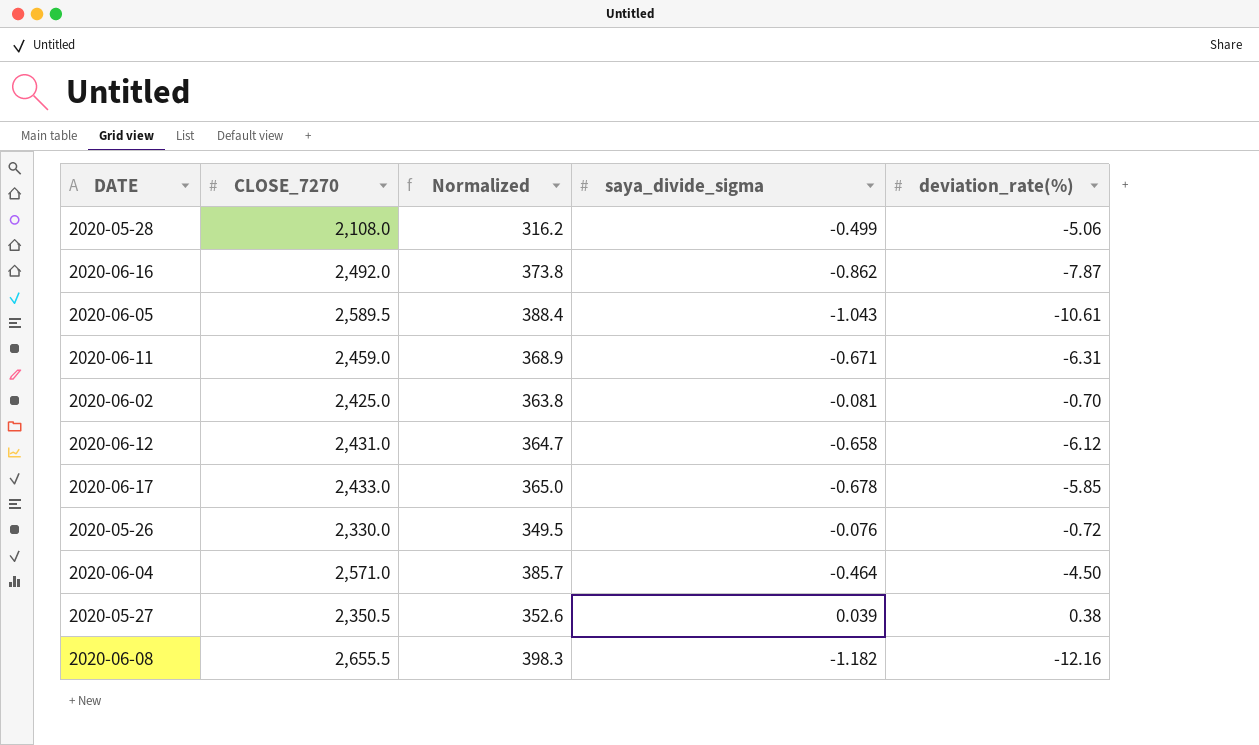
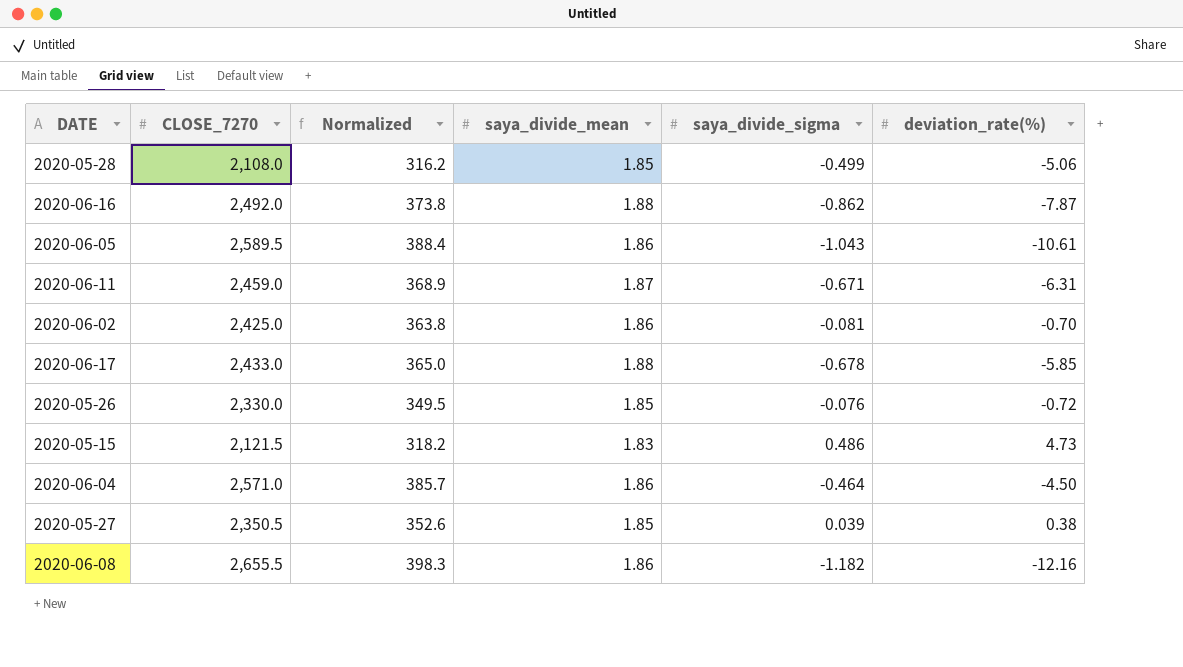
column saya_divide_mean | position: none -> 4
row 2020-06-12: 2,431.0 | 364.7 | -0.658 | -6.12 -> none
row 2020-05-15: none -> 2,121.5 | 318.2 | 1.83 | 0.486 | 4.73

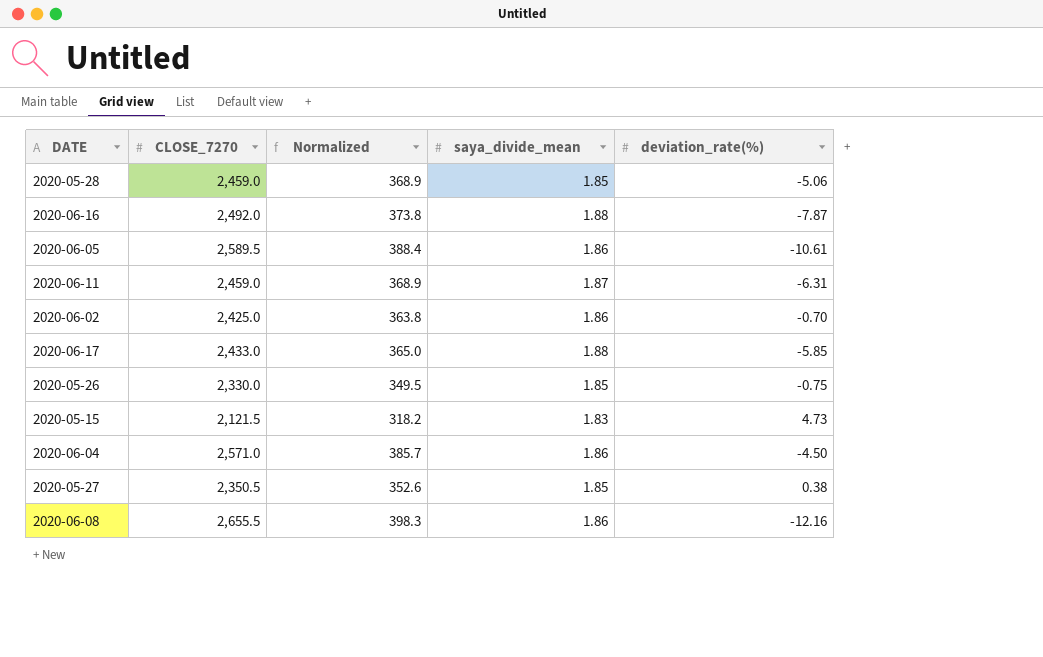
column saya_divide_sigma | position: 5 -> none
2020-05-28 | CLOSE_7270: 2,108.0 -> 2,459.0
2020-05-28 | Normalized: 316.2 -> 368.9
2020-05-26 | deviation_rate(%): -0.72 -> -0.75

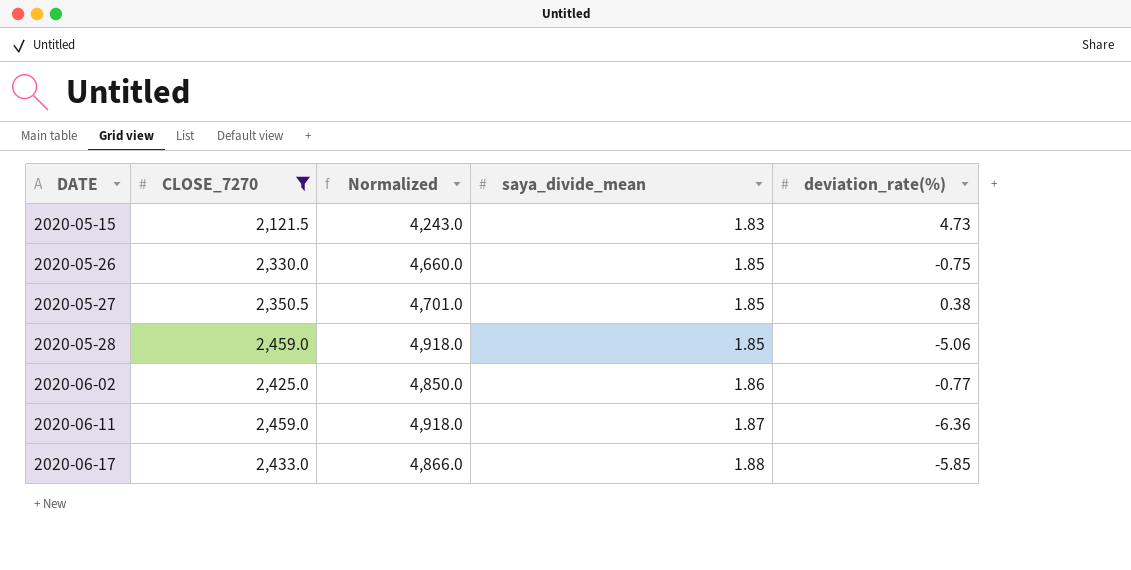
filter: none -> CLOSE_7270 <= 2,459.0
row order: none -> DATE ascending
column Normalized | formula: [CLOSE_7270] * 0.15 -> [CLOSE_7270] * 2
2020-06-02 | deviation_rate(%): -0.70 -> -0.77
2020-06-11 | deviation_rate(%): -6.31 -> -6.36

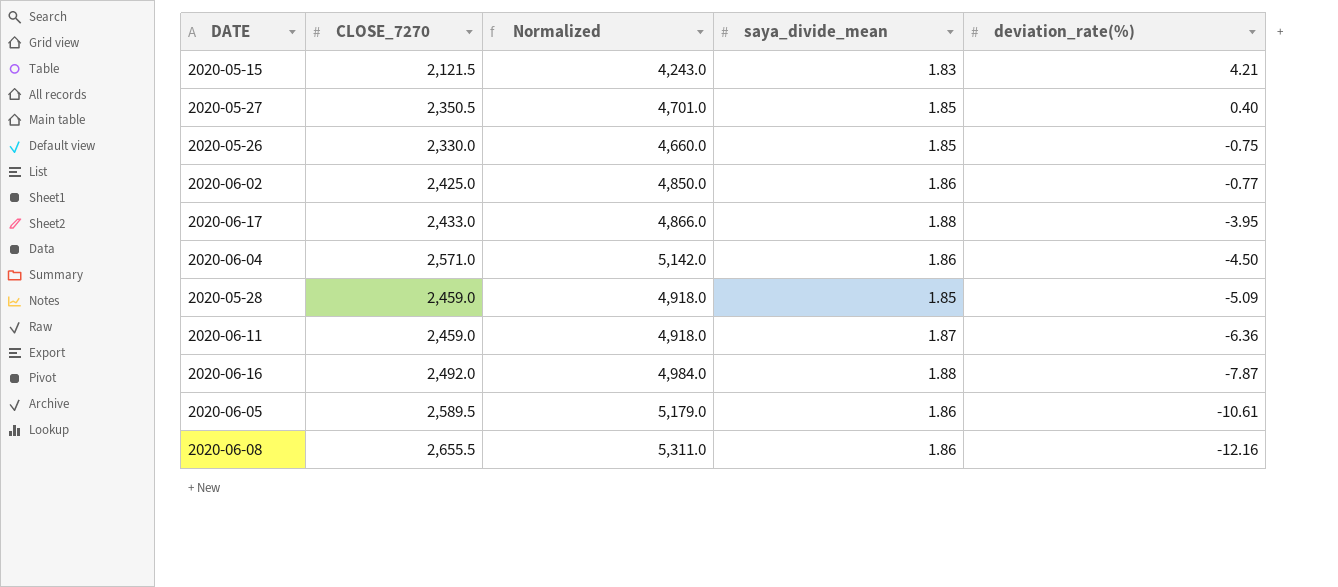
filter: CLOSE_7270 <= 2,459.0 -> none
row order: DATE ascending -> deviation_rate(%) descending
2020-05-15 | deviation_rate(%): 4.73 -> 4.21
2020-05-27 | deviation_rate(%): 0.38 -> 0.40
2020-06-17 | deviation_rate(%): -5.85 -> -3.95
2020-05-28 | deviation_rate(%): -5.06 -> -5.09

